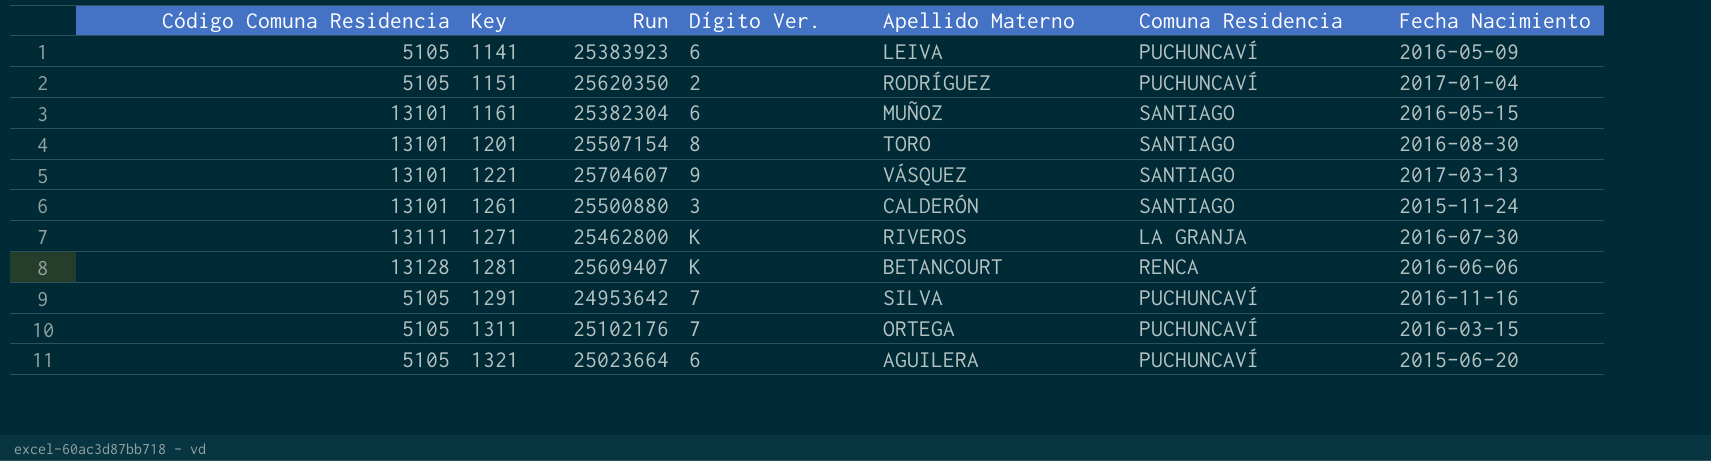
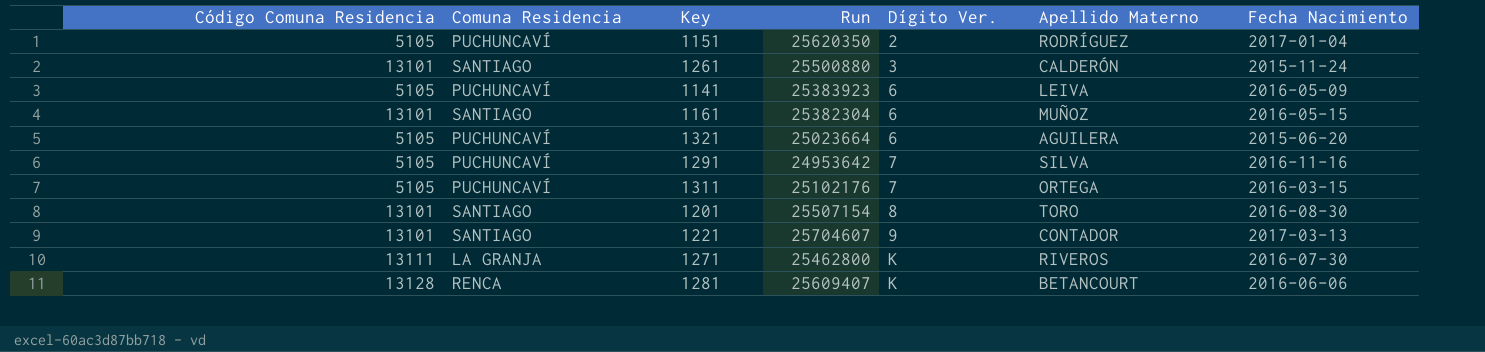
row order: Key ascending -> Dígito Ver. ascending
column Comuna Residencia | position: 6 -> 2
1221 | Apellido Materno: VÁSQUEZ -> CONTADOR

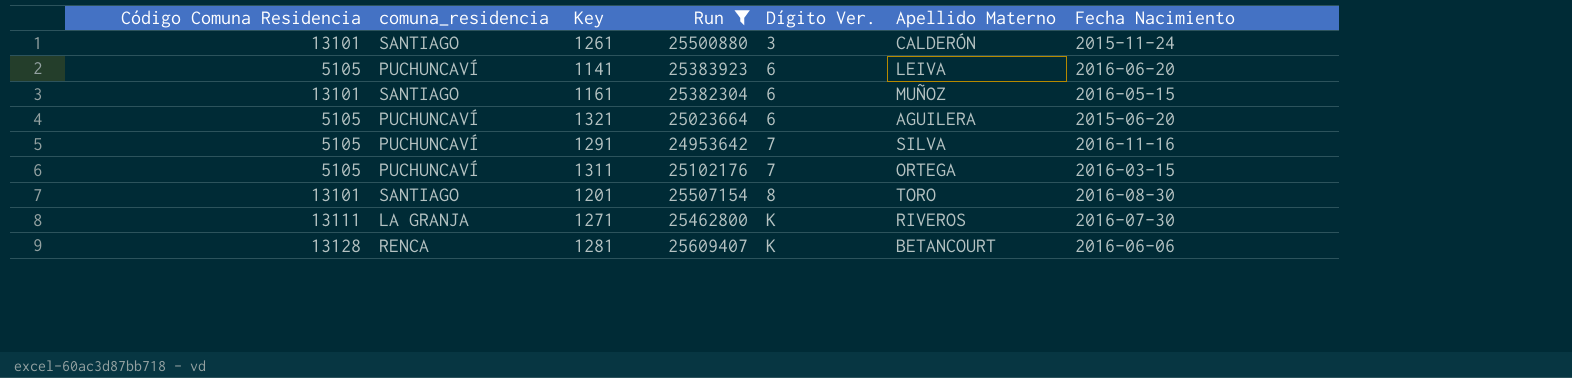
filter: none -> Run <= 25609407
column name: Comuna Residencia -> comuna_residencia
1141 | Fecha Nacimiento: 2016-05-09 -> 2016-06-20

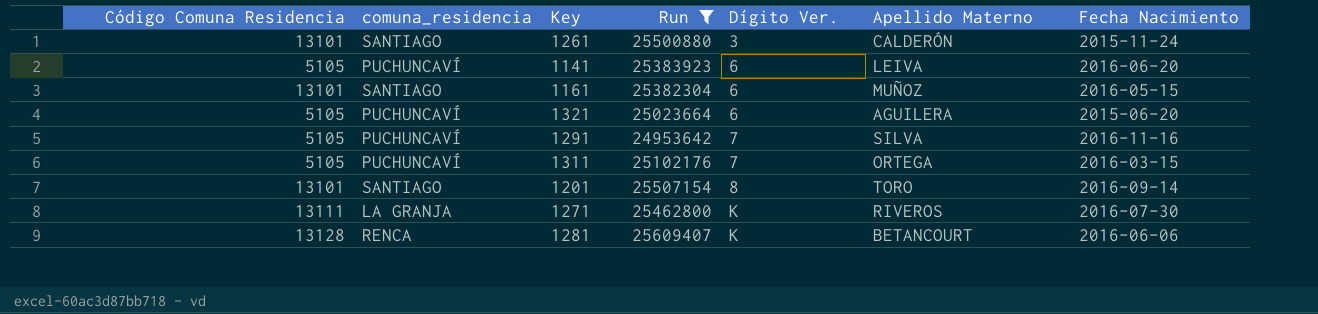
1201 | Fecha Nacimiento: 2016-08-30 -> 2016-09-14

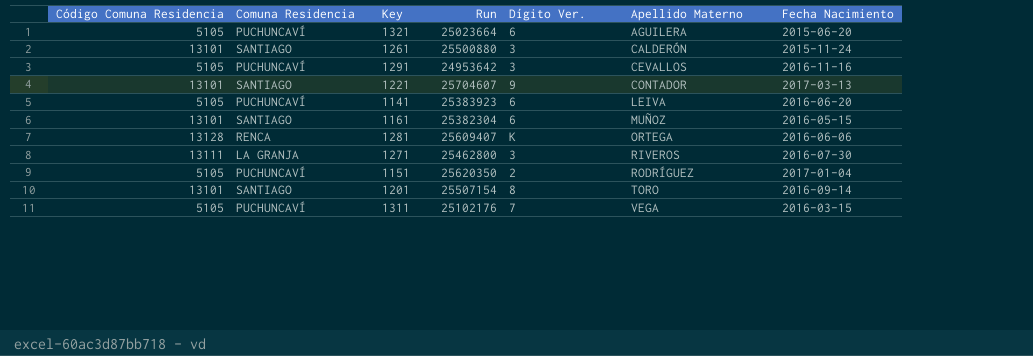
filter: Run <= 25609407 -> none
row order: Dígito Ver. ascending -> Apellido Materno ascending
column name: comuna_residencia -> Comuna Residencia
1291 | Dígito Ver.: 7 -> 3
1291 | Apellido Materno: SILVA -> CEVALLOS
1281 | Apellido Materno: BETANCOURT -> ORTEGA
1271 | Dígito Ver.: K -> 3
1311 | Apellido Materno: ORTEGA -> VEGA

